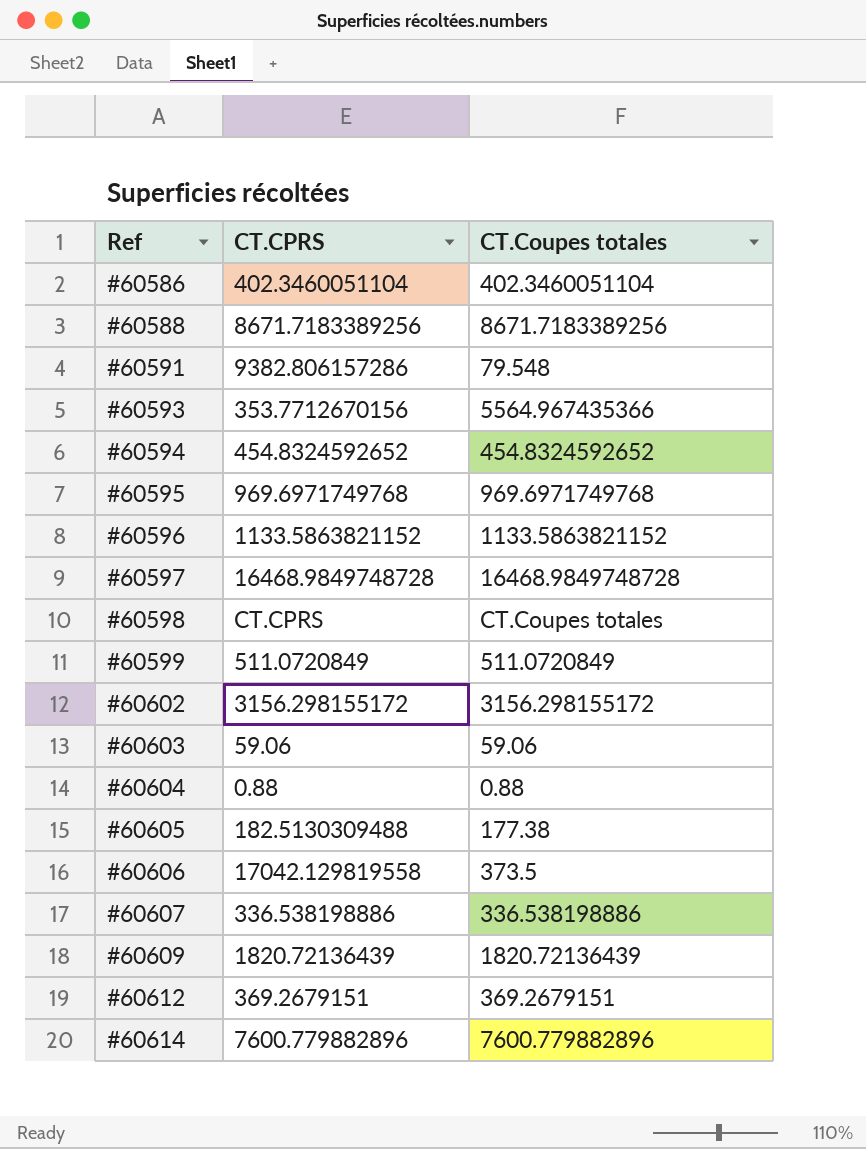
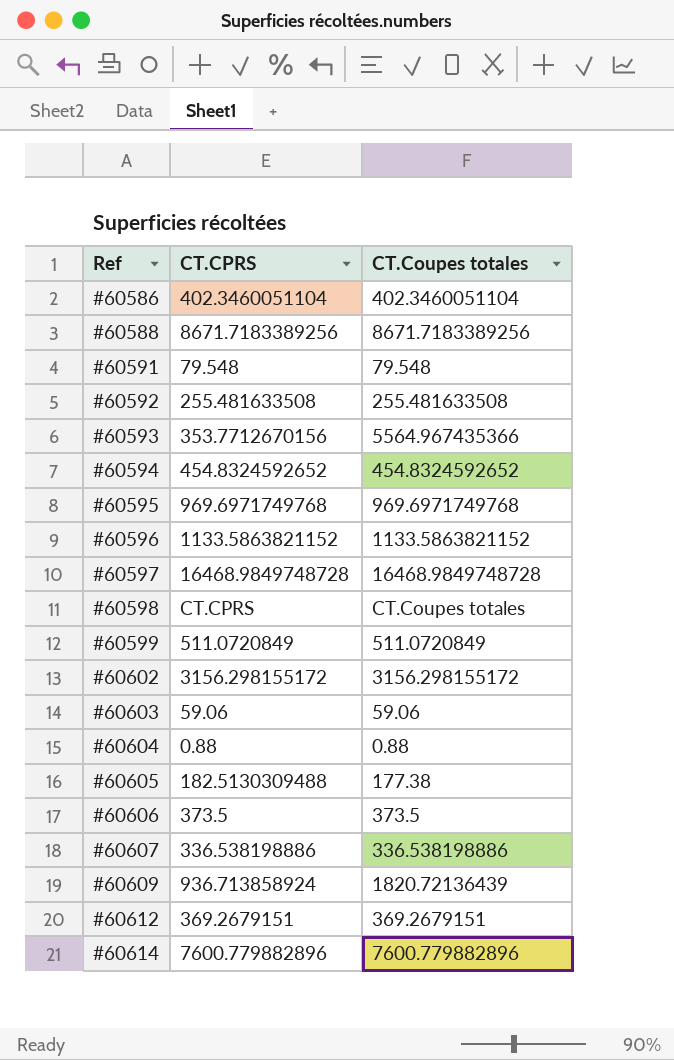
#60591 | CT.CPRS: 9382.806157286 -> 79.548
row #60592: none -> 255.481633508 | 255.481633508
#60606 | CT.CPRS: 17042.129819558 -> 373.5
#60609 | CT.CPRS: 1820.72136439 -> 936.713858924

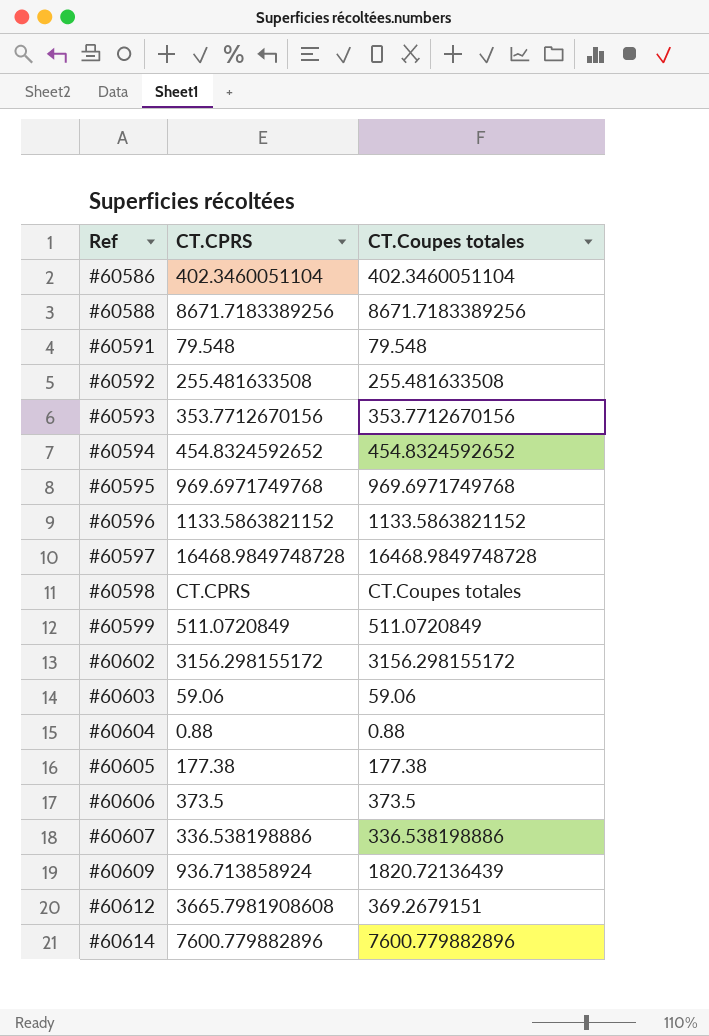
#60593 | CT.Coupes totales: 5564.967435366 -> 353.7712670156
#60605 | CT.CPRS: 182.5130309488 -> 177.38
#60612 | CT.CPRS: 369.2679151 -> 3665.7981908608

